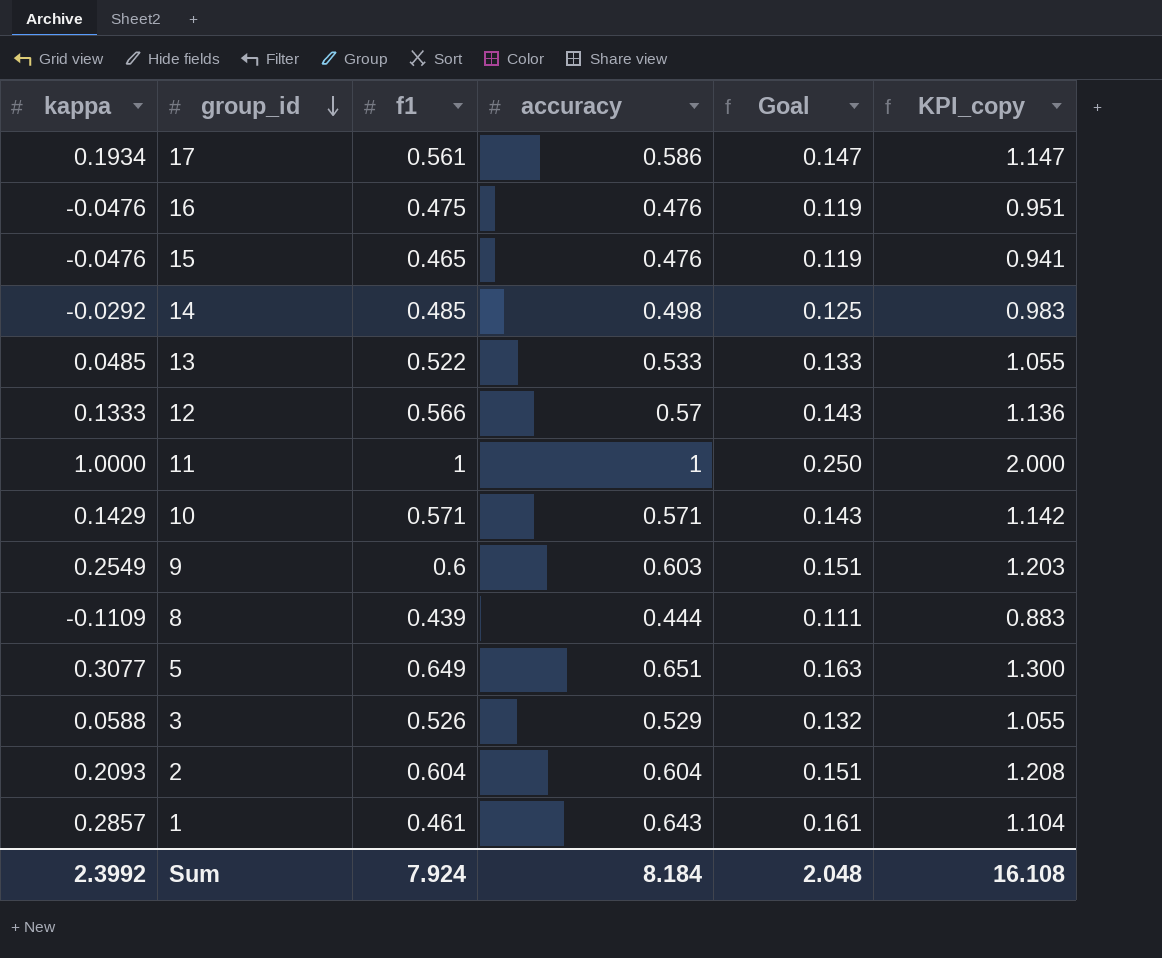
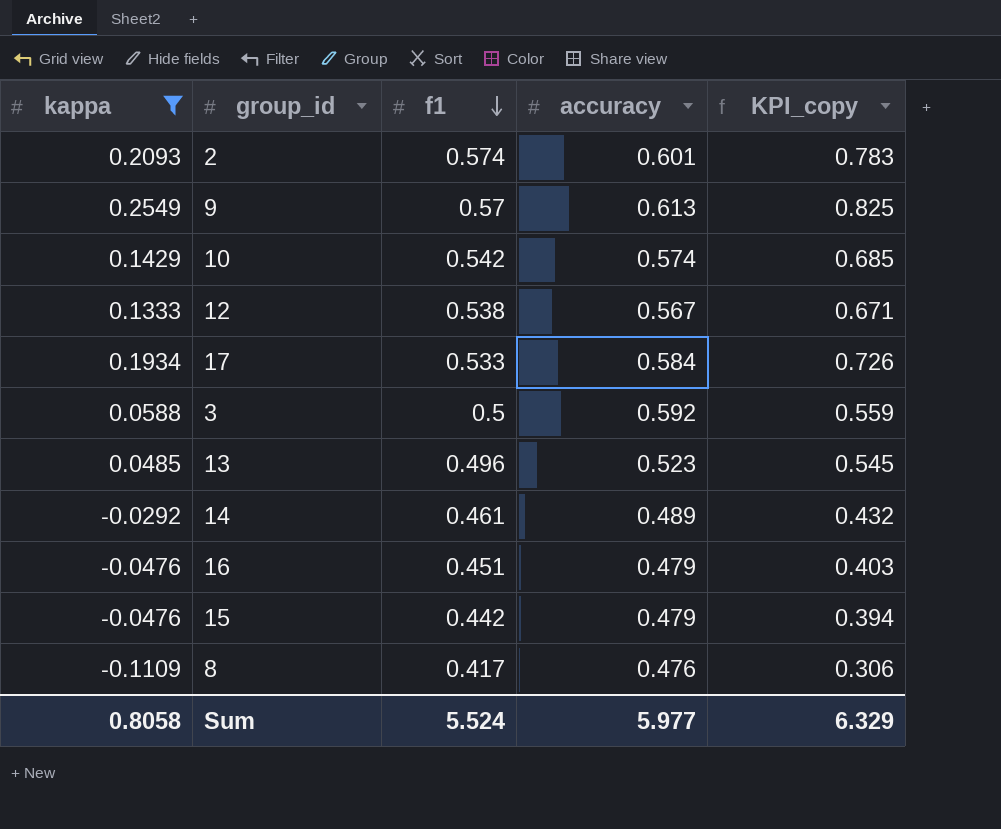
filter: none -> kappa <= 0.2549
row order: group_id descending -> f1 descending
column Goal | formula: [accuracy] * 0.25 -> none
column KPI_copy | formula: [f1] + [accuracy] -> [kappa] + [f1]
2 | f1: 0.604 -> 0.574
2 | accuracy: 0.604 -> 0.601
9 | f1: 0.6 -> 0.57
9 | accuracy: 0.603 -> 0.613
10 | f1: 0.571 -> 0.542
10 | accuracy: 0.571 -> 0.574
12 | f1: 0.566 -> 0.538
12 | accuracy: 0.57 -> 0.567
17 | f1: 0.561 -> 0.533
17 | accuracy: 0.586 -> 0.584
3 | f1: 0.526 -> 0.5
3 | accuracy: 0.529 -> 0.592
13 | f1: 0.522 -> 0.496
13 | accuracy: 0.533 -> 0.523
14 | f1: 0.485 -> 0.461
14 | accuracy: 0.498 -> 0.489
16 | f1: 0.475 -> 0.451
16 | accuracy: 0.476 -> 0.479
15 | f1: 0.465 -> 0.442
15 | accuracy: 0.476 -> 0.479
8 | f1: 0.439 -> 0.417
8 | accuracy: 0.444 -> 0.476
Sum | kappa: 2.3992 -> 0.8058
Sum | f1: 7.924 -> 5.524
Sum | accuracy: 8.184 -> 5.977
Sum | KPI_copy: 16.108 -> 6.329

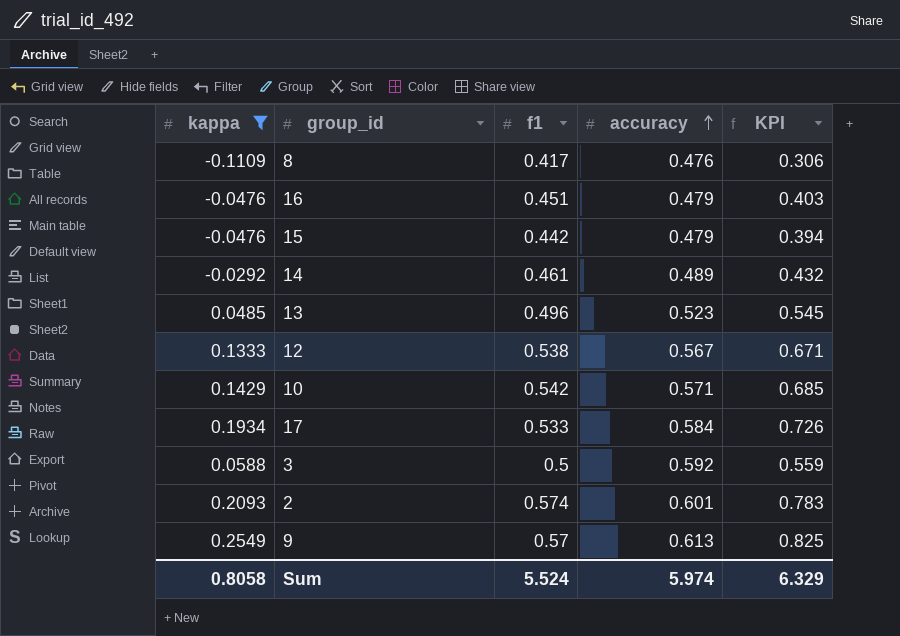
row order: f1 descending -> accuracy ascending
column name: KPI_copy -> KPI
10 | accuracy: 0.574 -> 0.571
Sum | accuracy: 5.977 -> 5.974

